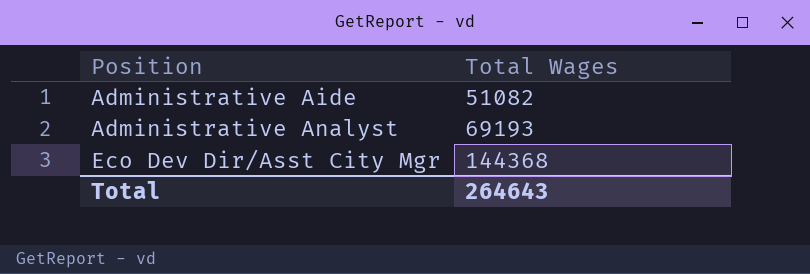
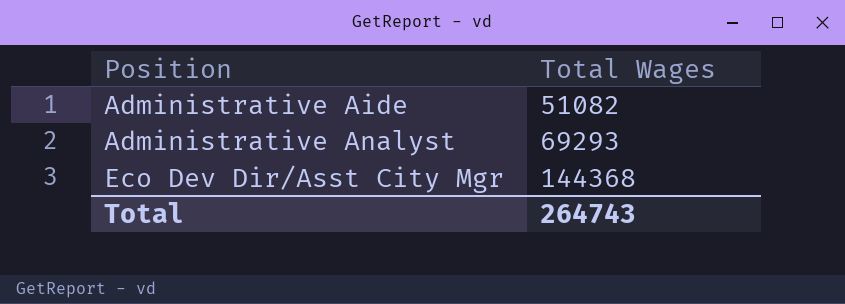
Administrative Analyst | Total Wages: 69193 -> 69293
Total | Total Wages: 264643 -> 264743

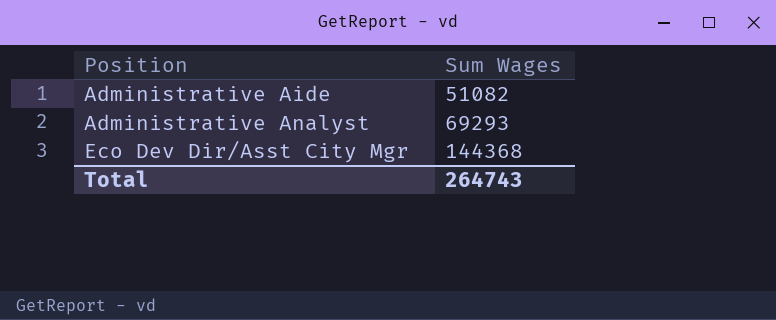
column name: Total Wages -> Sum Wages

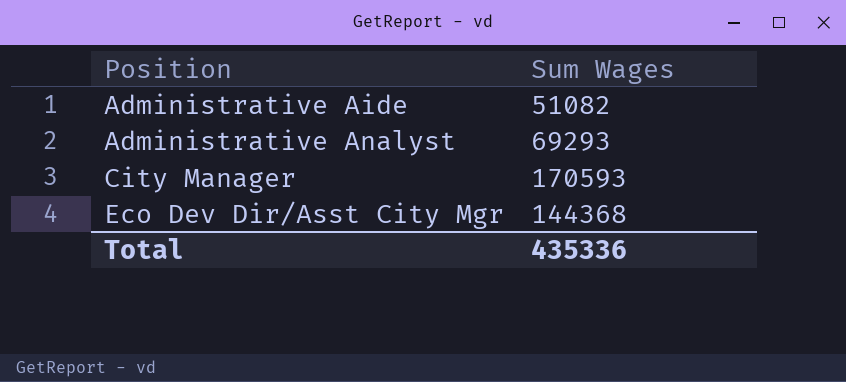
row City Manager: none -> 170593
Total | Sum Wages: 264743 -> 435336

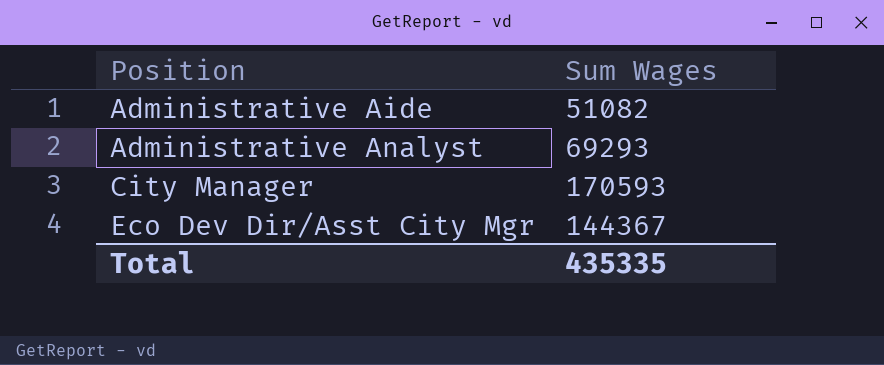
Eco Dev Dir/Asst City Mgr | Sum Wages: 144368 -> 144367
Total | Sum Wages: 435336 -> 435335

